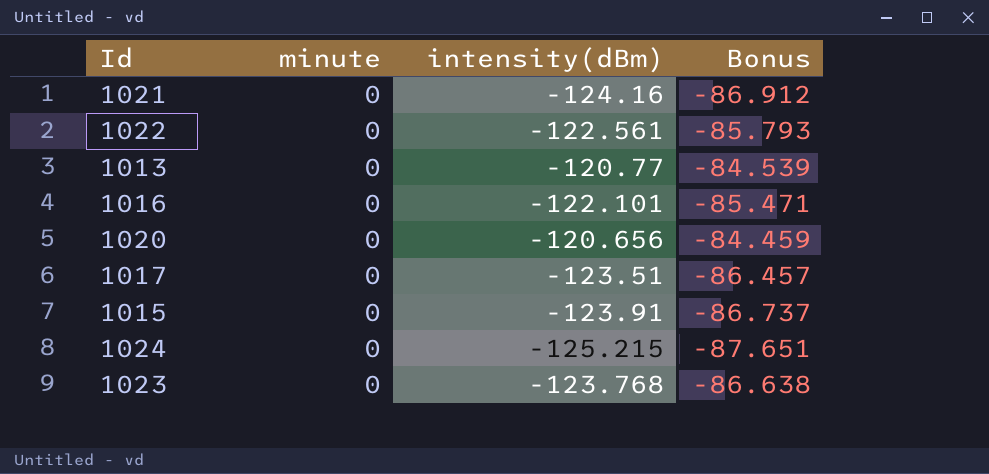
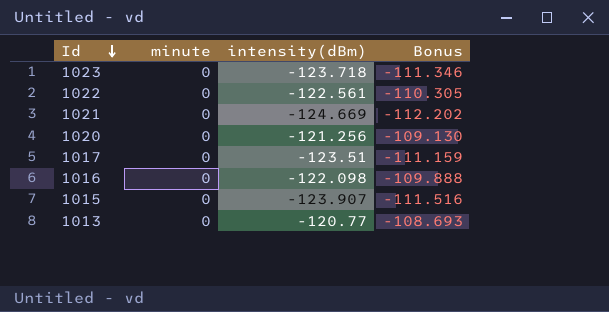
row order: none -> Id descending
column Bonus | formula: [intensity(dBm)] * 0.7 -> [intensity(dBm)] * 0.9
row 1024: 0 | -125.215 | -87.651 -> none
1023 | intensity(dBm): -123.768 -> -123.718
1021 | intensity(dBm): -124.16 -> -124.669
1020 | intensity(dBm): -120.656 -> -121.256
1016 | intensity(dBm): -122.101 -> -122.098
1015 | intensity(dBm): -123.91 -> -123.907

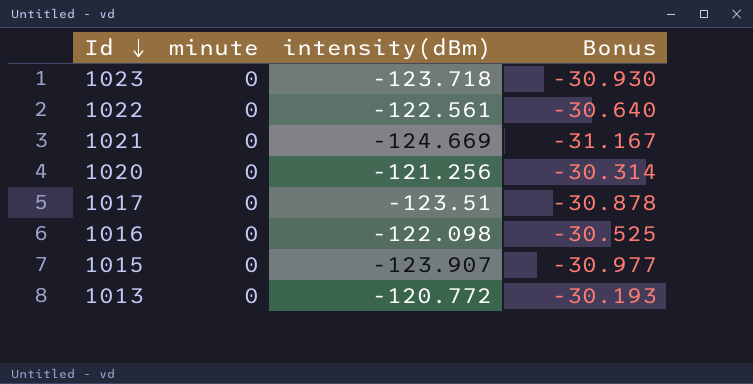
column Bonus | formula: [intensity(dBm)] * 0.9 -> [intensity(dBm)] * 0.25
1013 | intensity(dBm): -120.77 -> -120.772

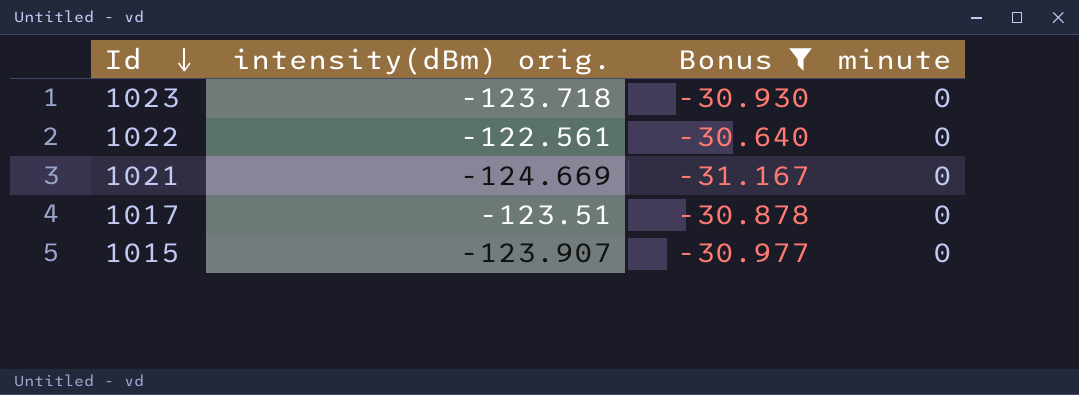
filter: none -> Bonus <= -30.640
column name: intensity(dBm) -> intensity(dBm) orig.
column minute | position: 2 -> 4

